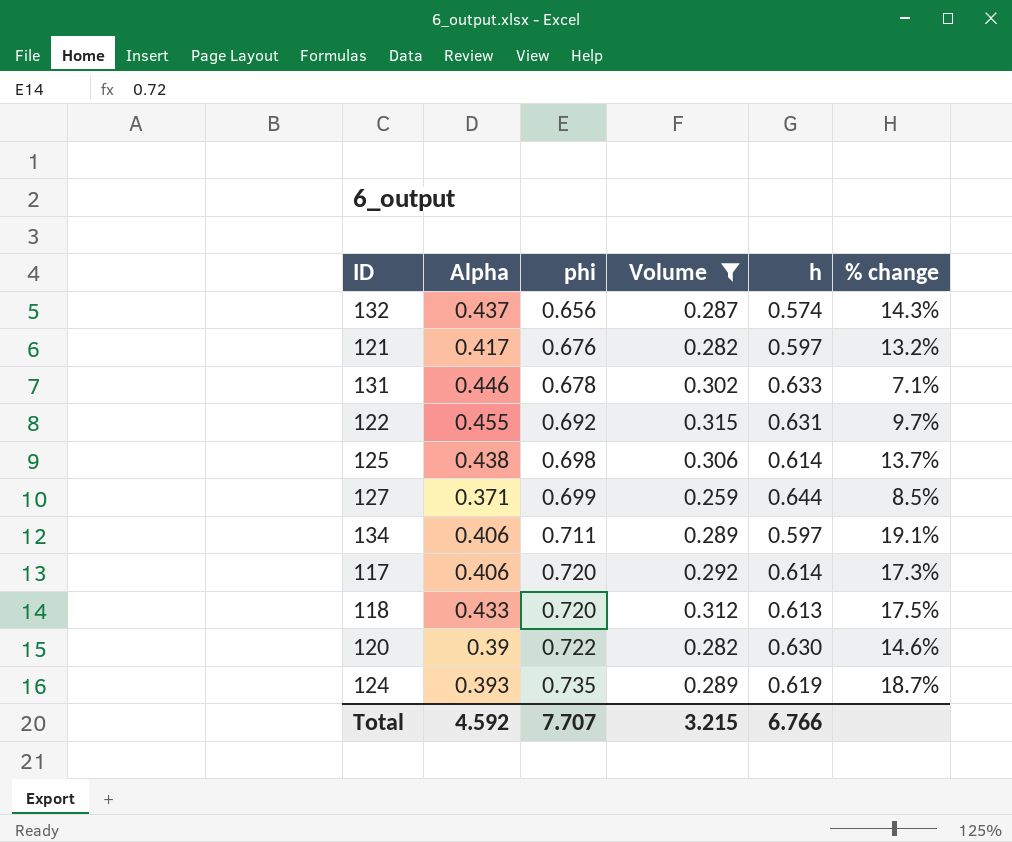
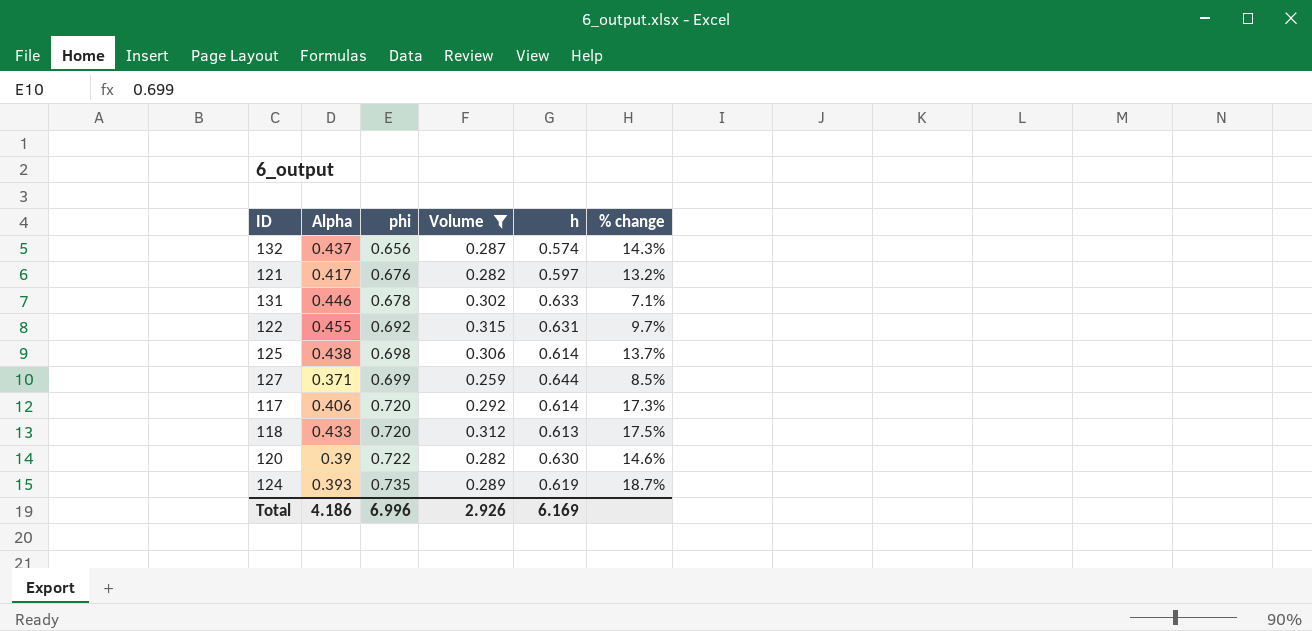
row 134: 0.406 | 0.711 | 0.289 | 0.597 | 19.1% -> none
Total | Alpha: 4.592 -> 4.186
Total | phi: 7.707 -> 6.996
Total | Volume: 3.215 -> 2.926
Total | h: 6.766 -> 6.169

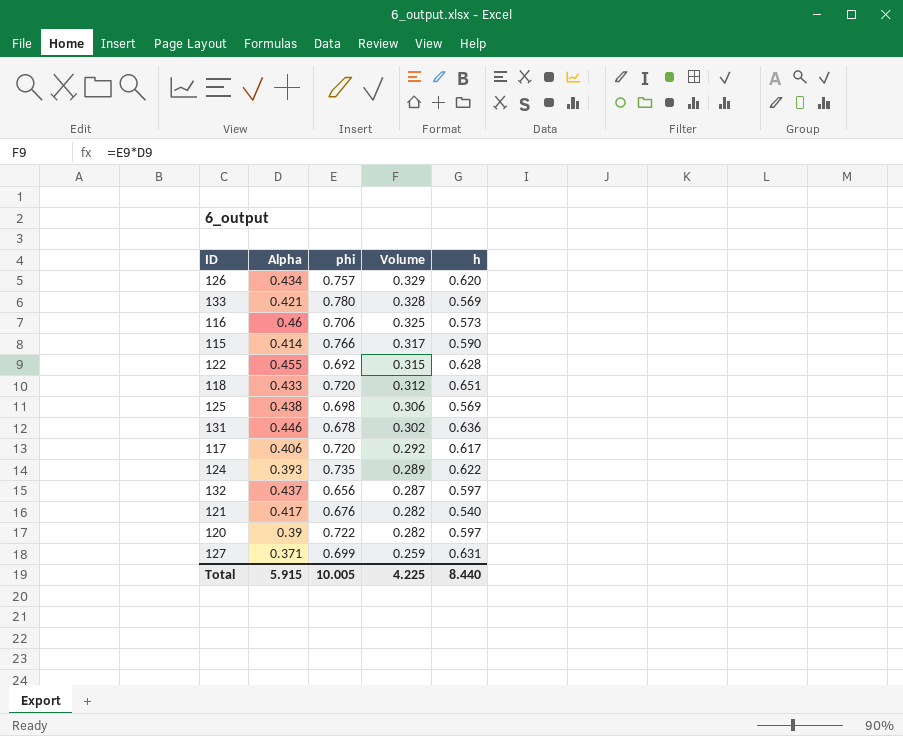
filter: Volume <= 0.315 -> none
row order: phi ascending -> Volume descending
column % change | formula: ([phi] - [h]) / [h] -> none
122 | h: 0.631 -> 0.628
118 | h: 0.613 -> 0.651
125 | h: 0.614 -> 0.569
131 | h: 0.633 -> 0.636
117 | h: 0.614 -> 0.617
124 | h: 0.619 -> 0.622
132 | h: 0.574 -> 0.597
121 | h: 0.597 -> 0.540
120 | h: 0.630 -> 0.597
127 | h: 0.644 -> 0.631
Total | Alpha: 4.186 -> 5.915
Total | phi: 6.996 -> 10.005
Total | Volume: 2.926 -> 4.225
Total | h: 6.169 -> 8.440

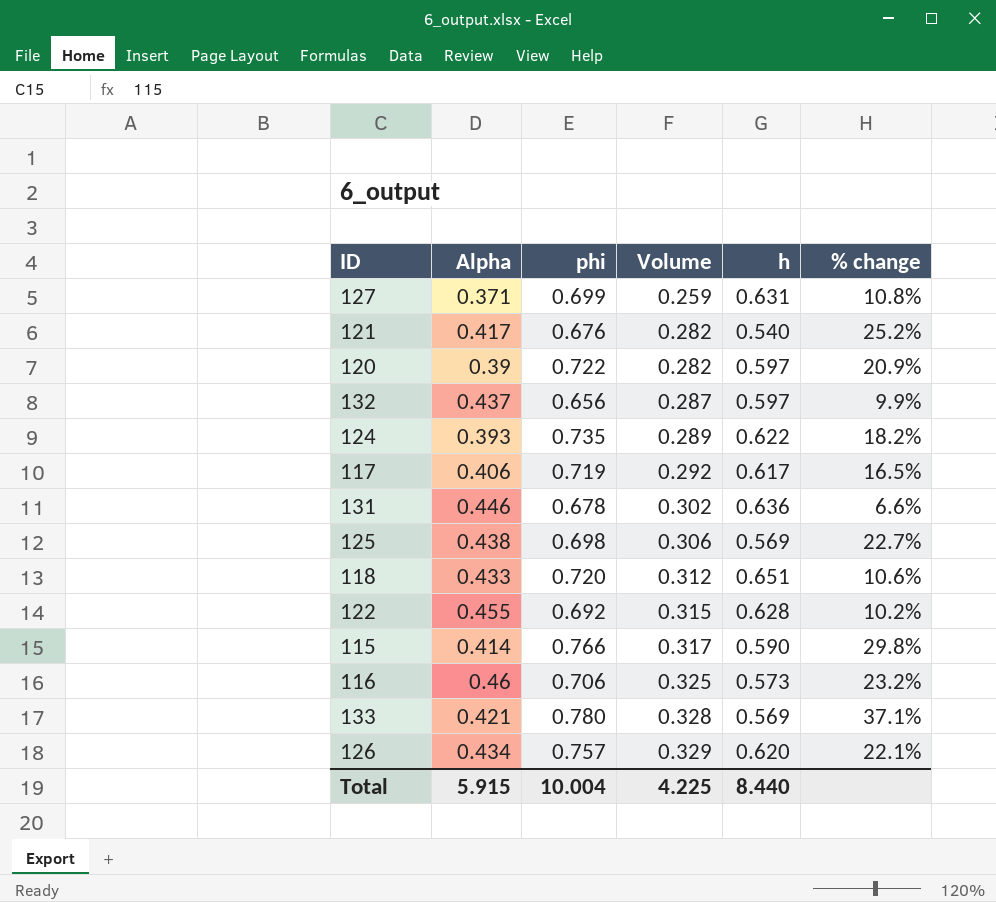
row order: Volume descending -> Volume ascending
column % change | formula: none -> ([phi] - [h]) / [h]
117 | phi: 0.720 -> 0.719
Total | phi: 10.005 -> 10.004

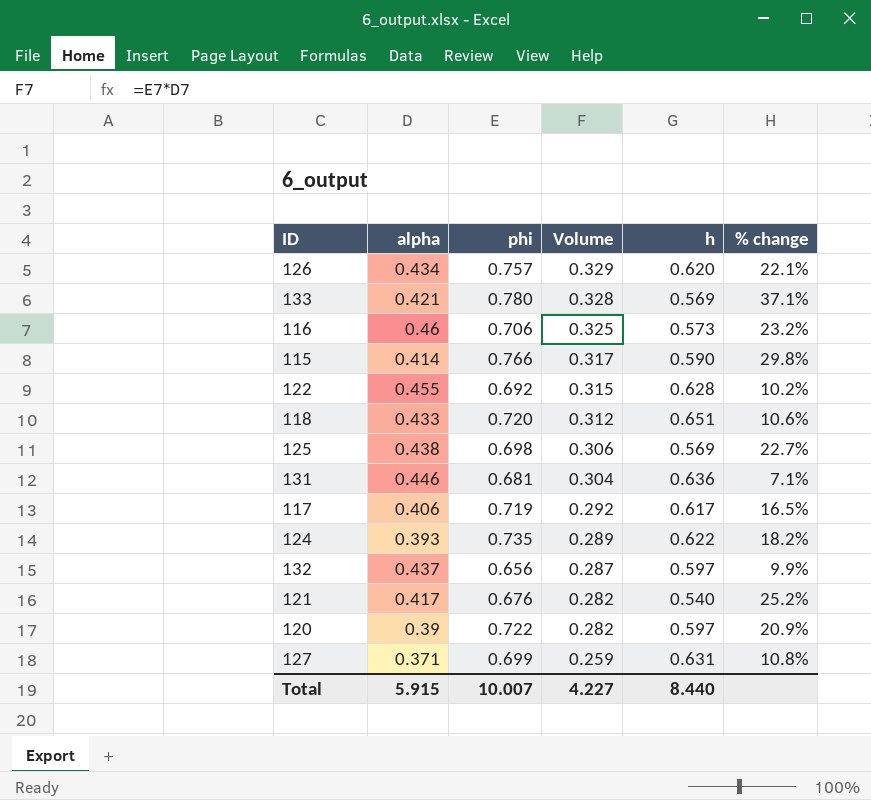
row order: Volume ascending -> Volume descending
column name: Alpha -> alpha
131 | phi: 0.678 -> 0.681
131 | Volume: 0.302 -> 0.304
131 | % change: 6.6% -> 7.1%
Total | phi: 10.004 -> 10.007
Total | Volume: 4.225 -> 4.227

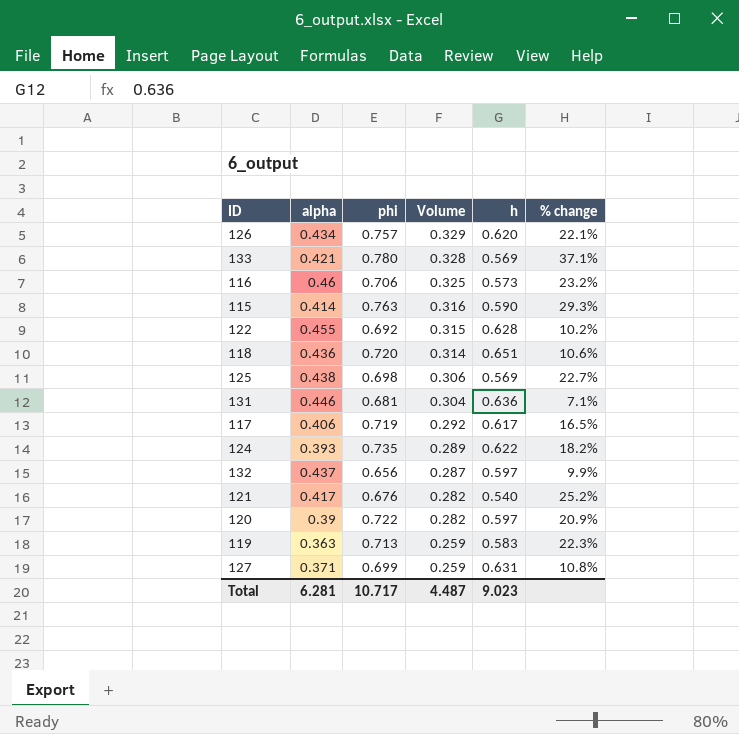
115 | phi: 0.766 -> 0.763
115 | Volume: 0.317 -> 0.316
115 | % change: 29.8% -> 29.3%
118 | alpha: 0.433 -> 0.436
118 | Volume: 0.312 -> 0.314
row 119: none -> 0.363 | 0.713 | 0.259 | 0.583 | 22.3%
Total | alpha: 5.915 -> 6.281
Total | phi: 10.007 -> 10.717
Total | Volume: 4.227 -> 4.487
Total | h: 8.440 -> 9.023

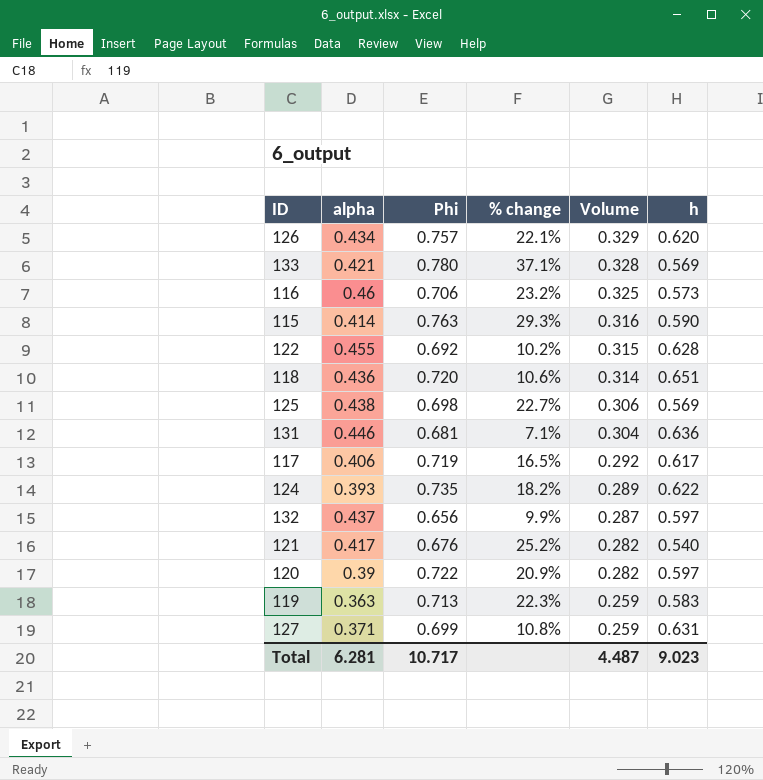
column name: phi -> Phi
column % change | position: 6 -> 4

